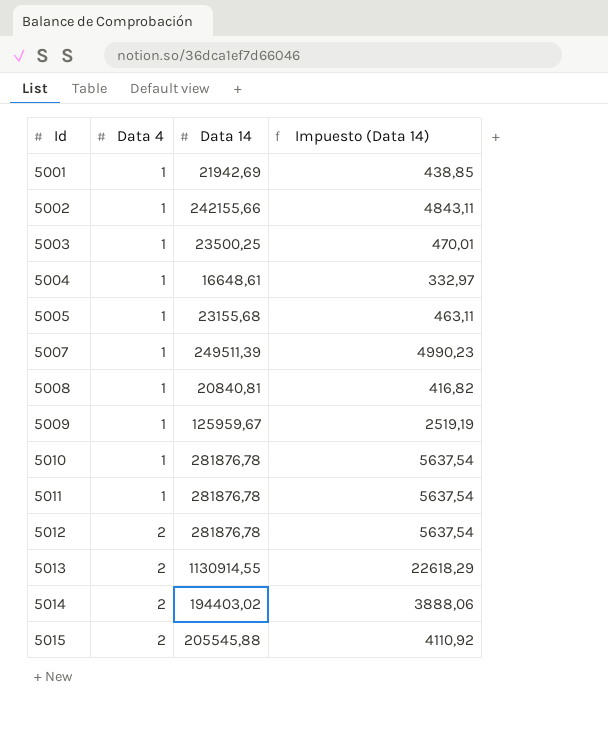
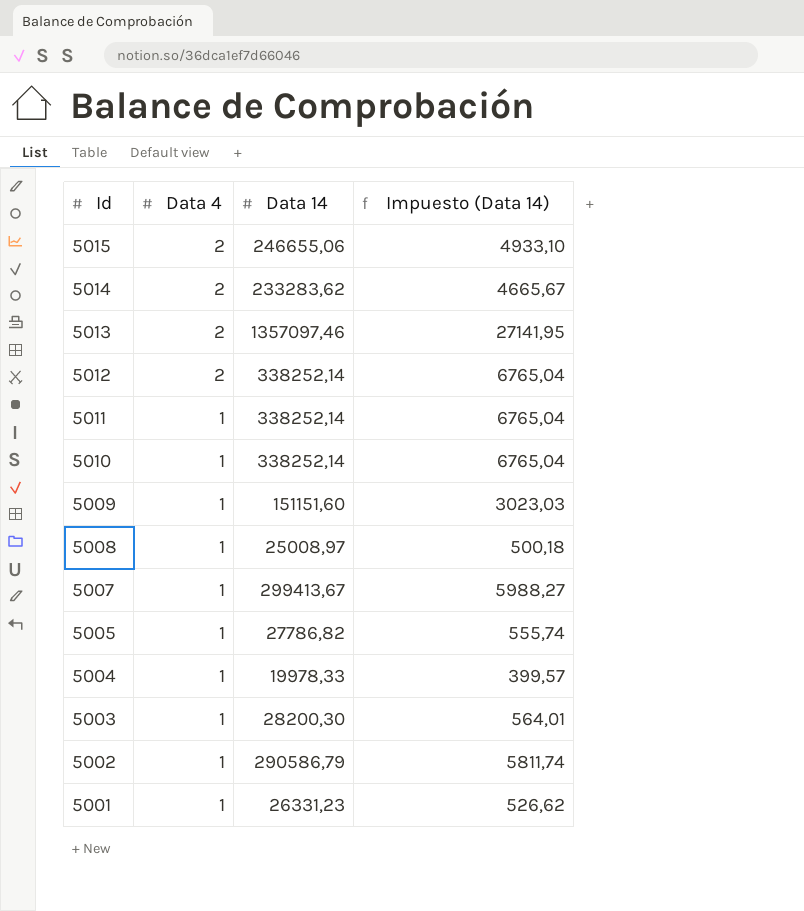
row order: Id ascending -> Id descending
5015 | Data 14: 205545,88 -> 246655,06
5015 | Impuesto (Data 14): 4110,92 -> 4933,10
5014 | Data 14: 194403,02 -> 233283,62
5014 | Impuesto (Data 14): 3888,06 -> 4665,67
5013 | Data 14: 1130914,55 -> 1357097,46
5013 | Impuesto (Data 14): 22618,29 -> 27141,95
5012 | Data 14: 281876,78 -> 338252,14
5012 | Impuesto (Data 14): 5637,54 -> 6765,04
5011 | Data 14: 281876,78 -> 338252,14
5011 | Impuesto (Data 14): 5637,54 -> 6765,04
5010 | Data 14: 281876,78 -> 338252,14
5010 | Impuesto (Data 14): 5637,54 -> 6765,04
5009 | Data 14: 125959,67 -> 151151,60
5009 | Impuesto (Data 14): 2519,19 -> 3023,03
5008 | Data 14: 20840,81 -> 25008,97
5008 | Impuesto (Data 14): 416,82 -> 500,18
5007 | Data 14: 249511,39 -> 299413,67
5007 | Impuesto (Data 14): 4990,23 -> 5988,27
5005 | Data 14: 23155,68 -> 27786,82
5005 | Impuesto (Data 14): 463,11 -> 555,74
5004 | Data 14: 16648,61 -> 19978,33
5004 | Impuesto (Data 14): 332,97 -> 399,57
5003 | Data 14: 23500,25 -> 28200,30
5003 | Impuesto (Data 14): 470,01 -> 564,01
5002 | Data 14: 242155,66 -> 290586,79
5002 | Impuesto (Data 14): 4843,11 -> 5811,74
5001 | Data 14: 21942,69 -> 26331,23
5001 | Impuesto (Data 14): 438,85 -> 526,62

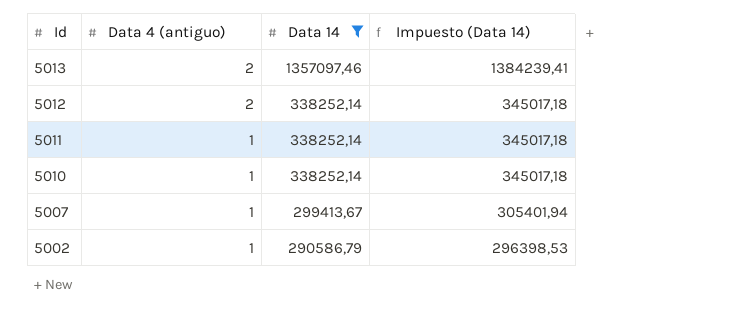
filter: none -> Data 14 >= 290586,79
column name: Data 4 -> Data 4 (antiguo)
column Impuesto (Data 14) | formula: [Data 14] * 0,02 -> [Data 14] * 1,02

